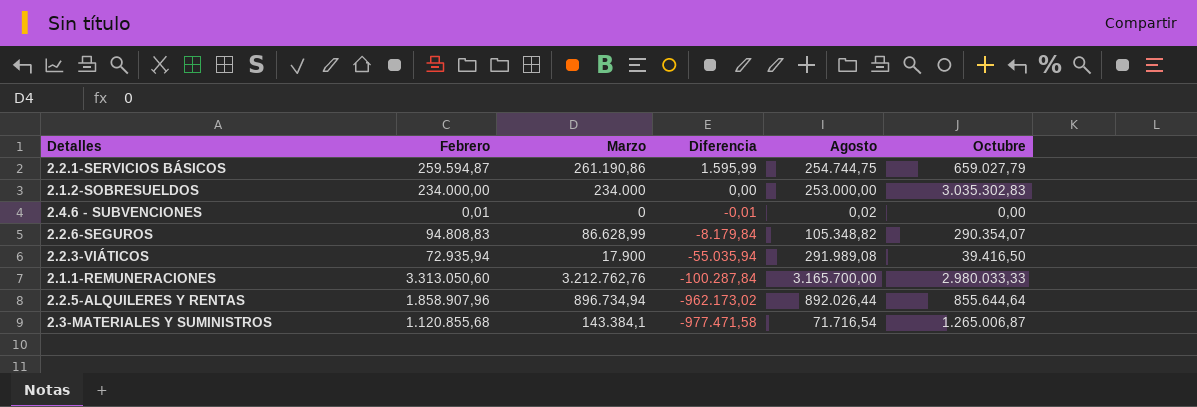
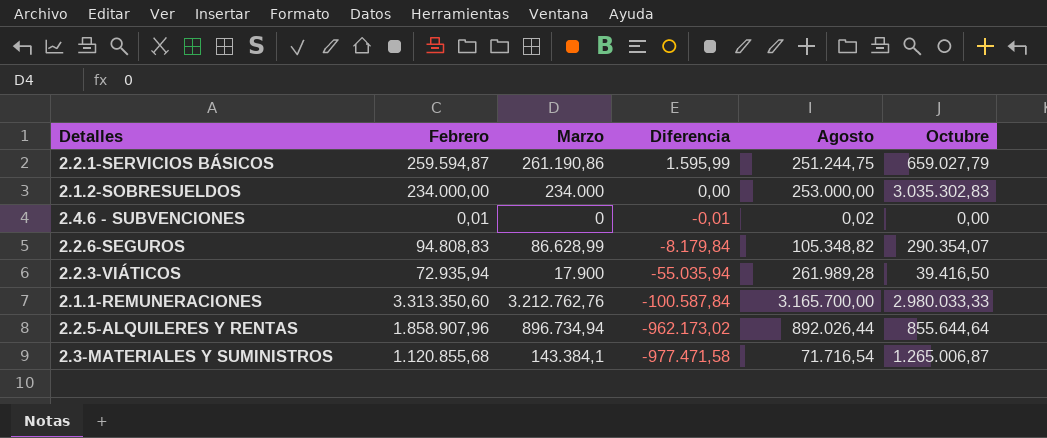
2.2.1-SERVICIOS BÁSICOS | Agosto: 254.744,75 -> 251.244,75
2.2.3-VIÁTICOS | Agosto: 291.989,08 -> 261.989,28
2.1.1-REMUNERACIONES | Febrero: 3.313.050,60 -> 3.313.350,60
2.1.1-REMUNERACIONES | Diferencia: -100.287,84 -> -100.587,84

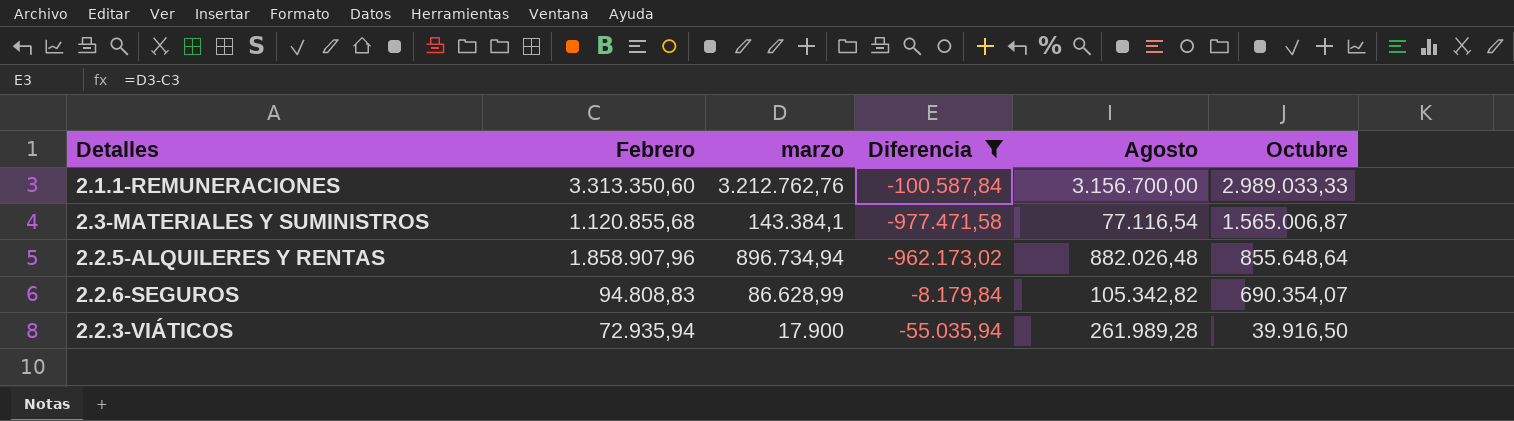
filter: none -> Diferencia <= -8.179,84
row order: Diferencia descending -> Octubre descending
column name: Marzo -> marzo
2.1.1-REMUNERACIONES | Agosto: 3.165.700,00 -> 3.156.700,00
2.1.1-REMUNERACIONES | Octubre: 2.980.033,33 -> 2.989.033,33
2.3-MATERIALES Y SUMINISTROS | Agosto: 71.716,54 -> 77.116,54
2.3-MATERIALES Y SUMINISTROS | Octubre: 1.265.006,87 -> 1.565.006,87
2.2.5-ALQUILERES Y RENTAS | Agosto: 892.026,44 -> 882.026,48
2.2.5-ALQUILERES Y RENTAS | Octubre: 855.644,64 -> 855.648,64
2.2.6-SEGUROS | Agosto: 105.348,82 -> 105.342,82
2.2.6-SEGUROS | Octubre: 290.354,07 -> 690.354,07
2.2.3-VIÁTICOS | Octubre: 39.416,50 -> 39.916,50

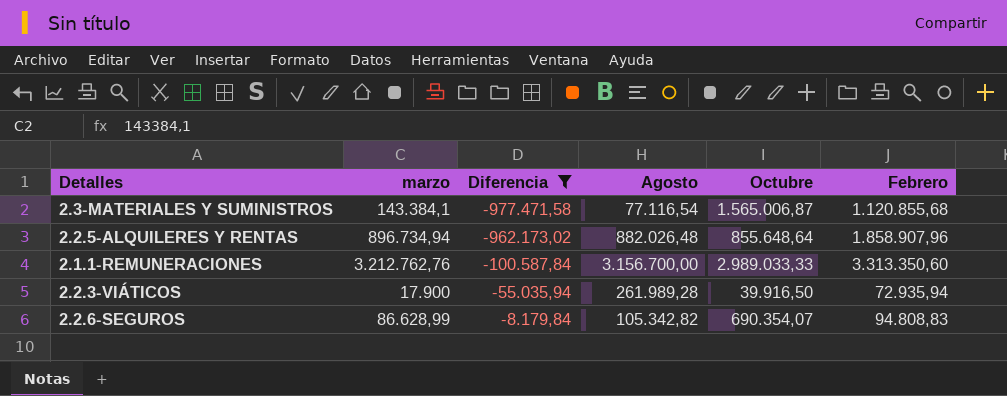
row order: Octubre descending -> Diferencia ascending
column Febrero | position: 2 -> 6

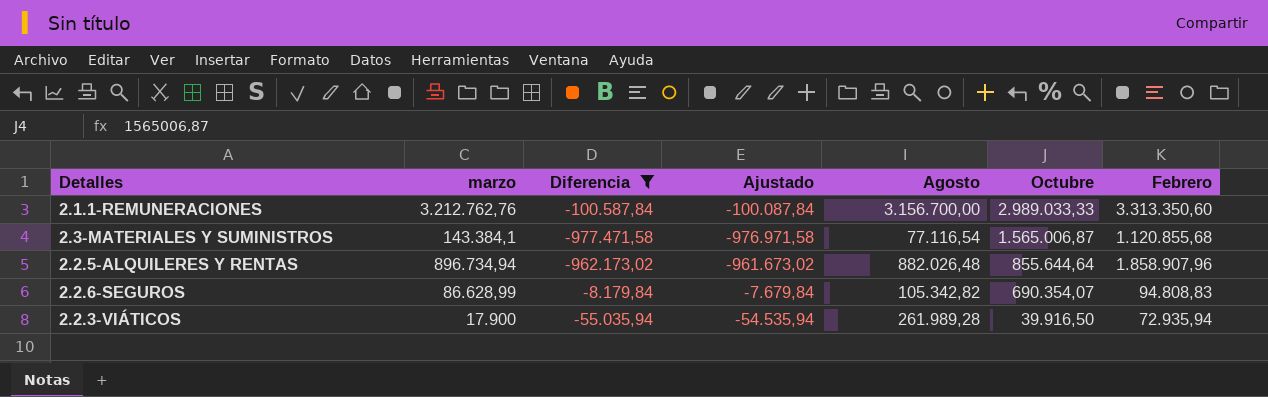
row order: Diferencia ascending -> Octubre descending
column Ajustado | formula: none -> [Diferencia] + 500
2.2.5-ALQUILERES Y RENTAS | Octubre: 855.648,64 -> 855.644,64

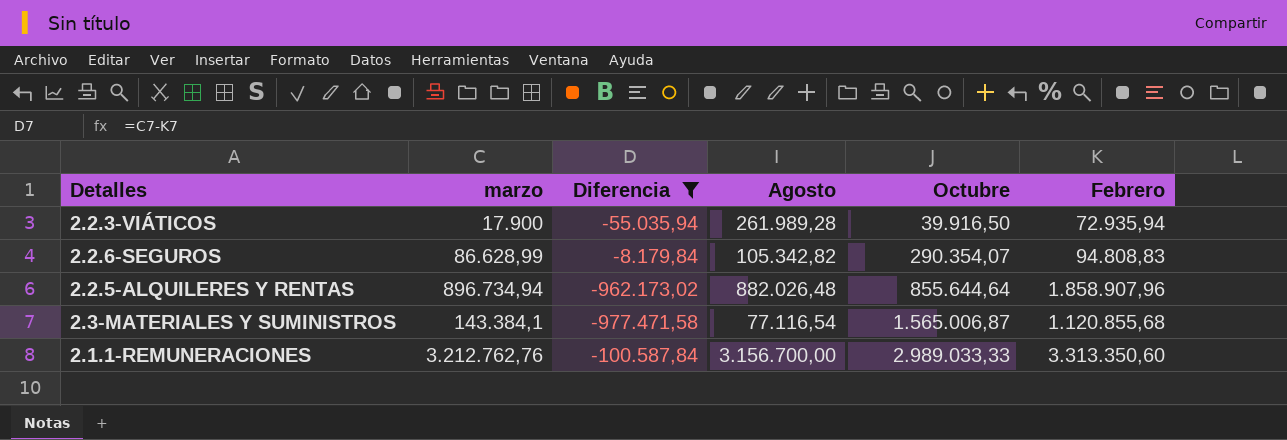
row order: Octubre descending -> Octubre ascending
column Ajustado | formula: [Diferencia] + 500 -> none
2.2.6-SEGUROS | Octubre: 690.354,07 -> 290.354,07

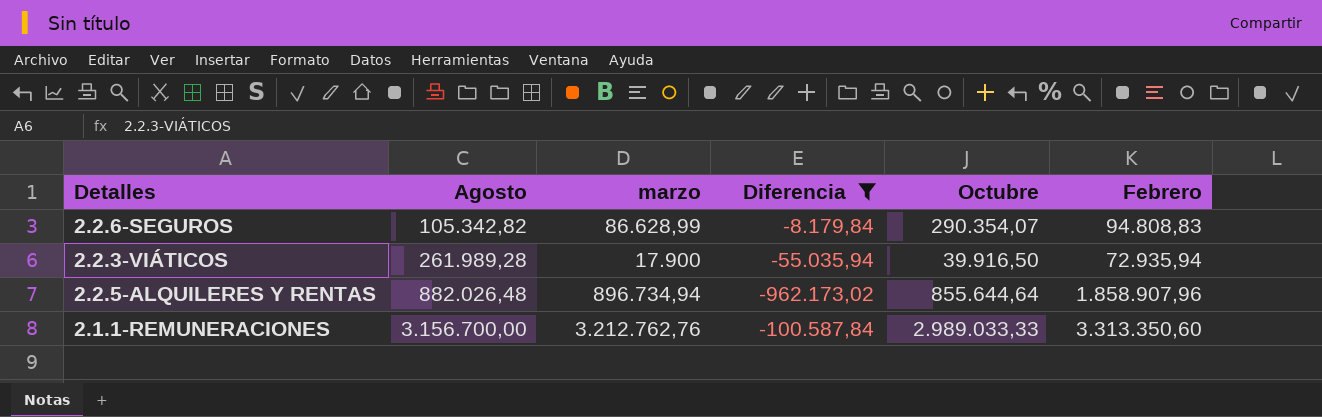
row order: Octubre ascending -> Agosto ascending
column Agosto | position: 4 -> 2
row 2.3-MATERIALES Y SUMINISTROS: 143.384,1 | -977.471,58 | 77.116,54 | 1.565.006,87 | 1.120.855,68 -> none

